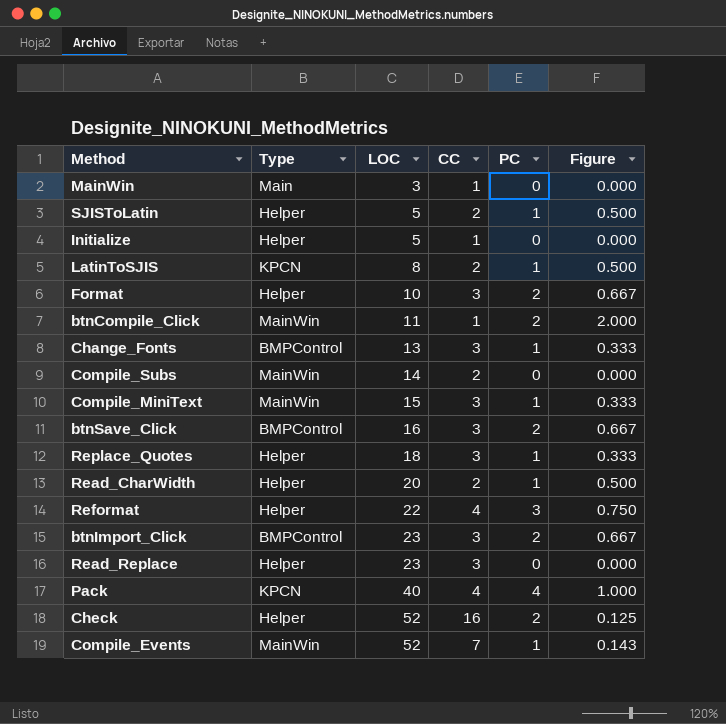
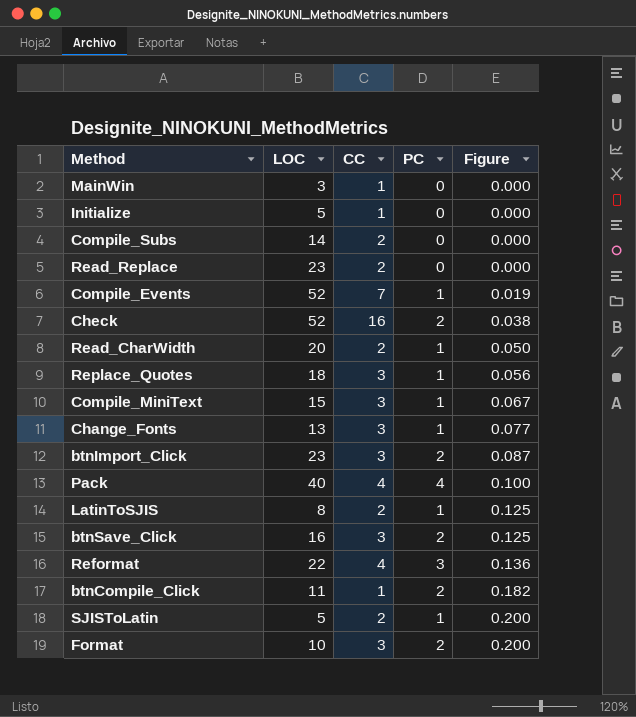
row order: LOC ascending -> Figure ascending
column Type | position: 2 -> none
column Figure | formula: [PC] / [CC] -> [PC] / [LOC]
Read_Replace | CC: 3 -> 2

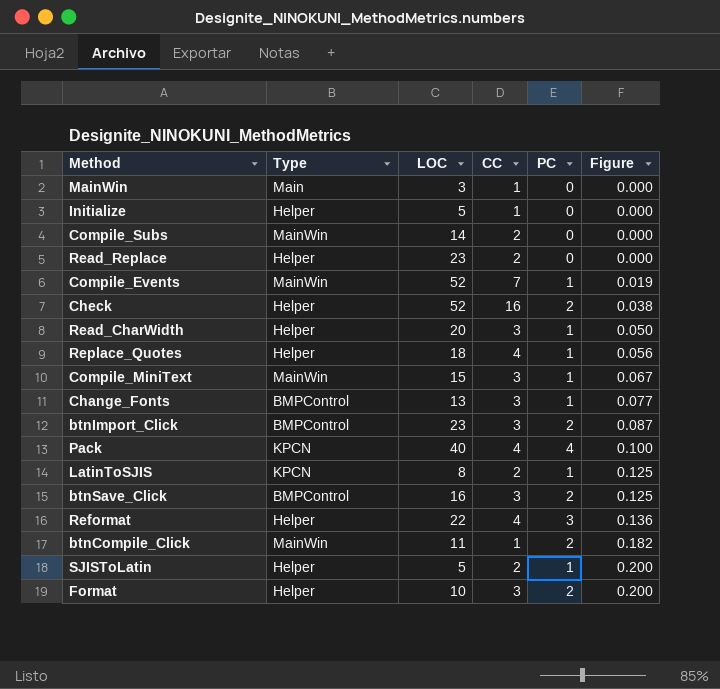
column Type | position: none -> 2
Read_CharWidth | CC: 2 -> 3
Replace_Quotes | CC: 3 -> 4

